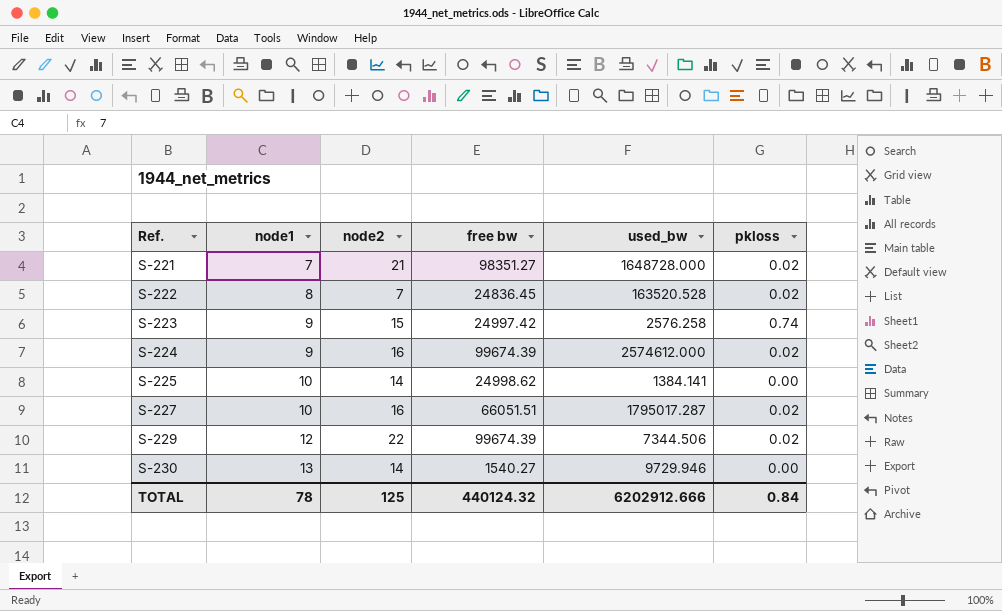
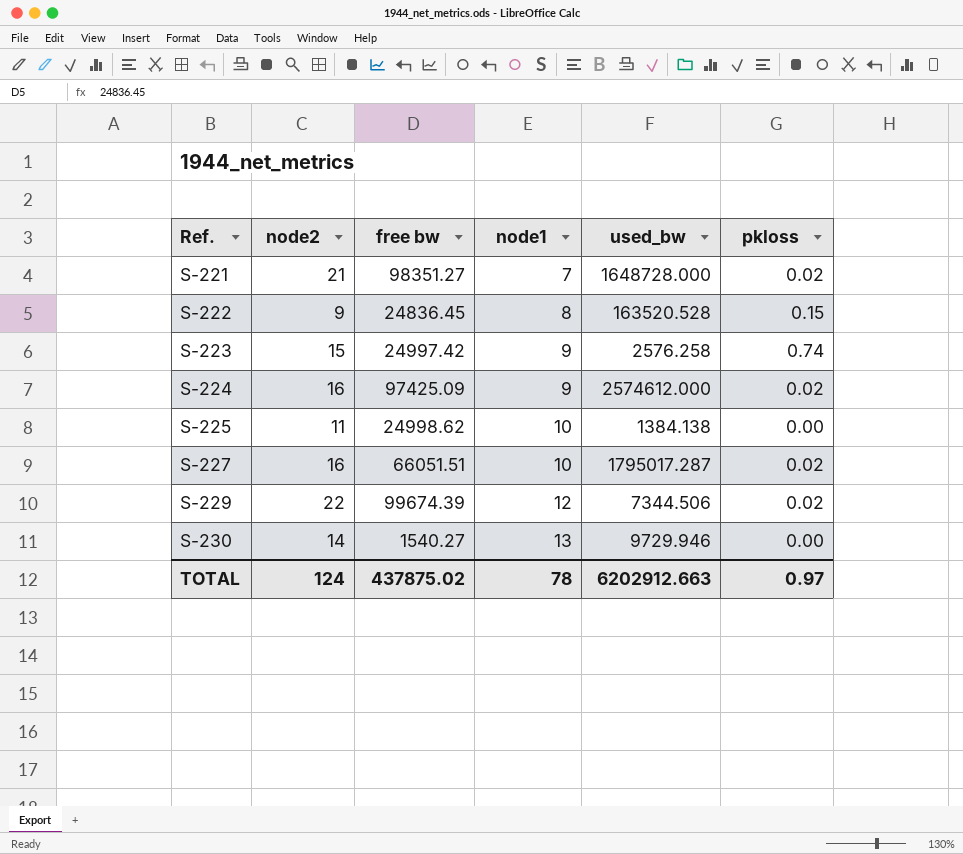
column node1 | position: 2 -> 4
S-222 | node2: 7 -> 9
S-222 | pkloss: 0.02 -> 0.15
S-224 | free bw: 99674.39 -> 97425.09
S-225 | node2: 14 -> 11
S-225 | used_bw: 1384.141 -> 1384.138
TOTAL | node2: 125 -> 124
TOTAL | free bw: 440124.32 -> 437875.02
TOTAL | used_bw: 6202912.666 -> 6202912.663
TOTAL | pkloss: 0.84 -> 0.97

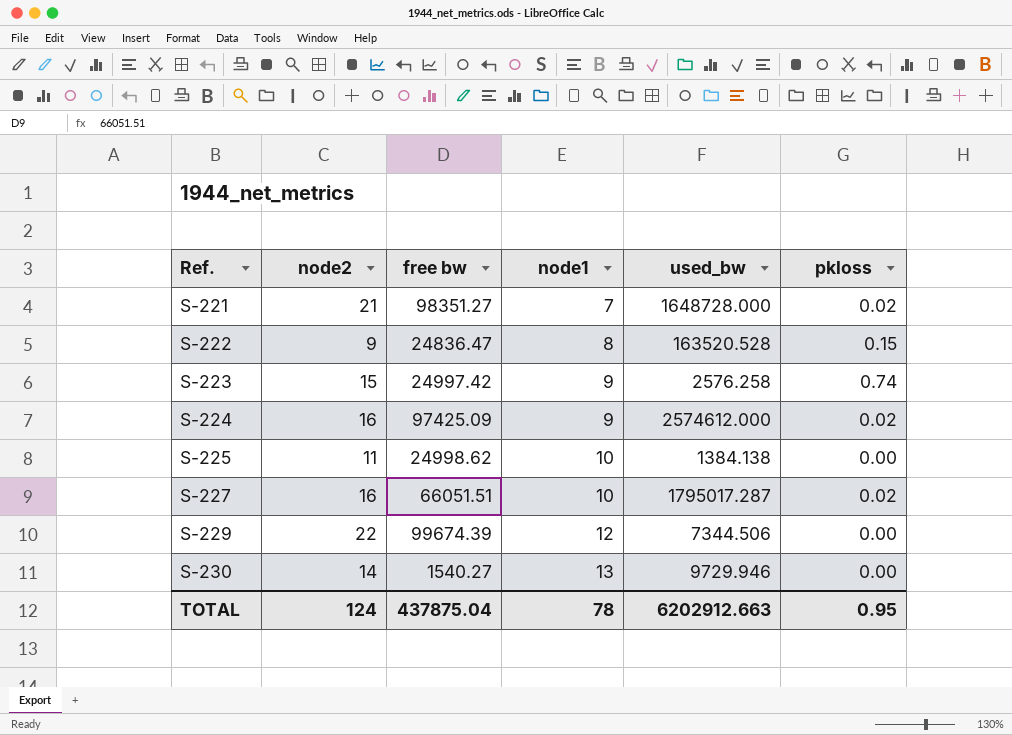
S-222 | free bw: 24836.45 -> 24836.47
S-229 | pkloss: 0.02 -> 0.00
TOTAL | free bw: 437875.02 -> 437875.04
TOTAL | pkloss: 0.97 -> 0.95

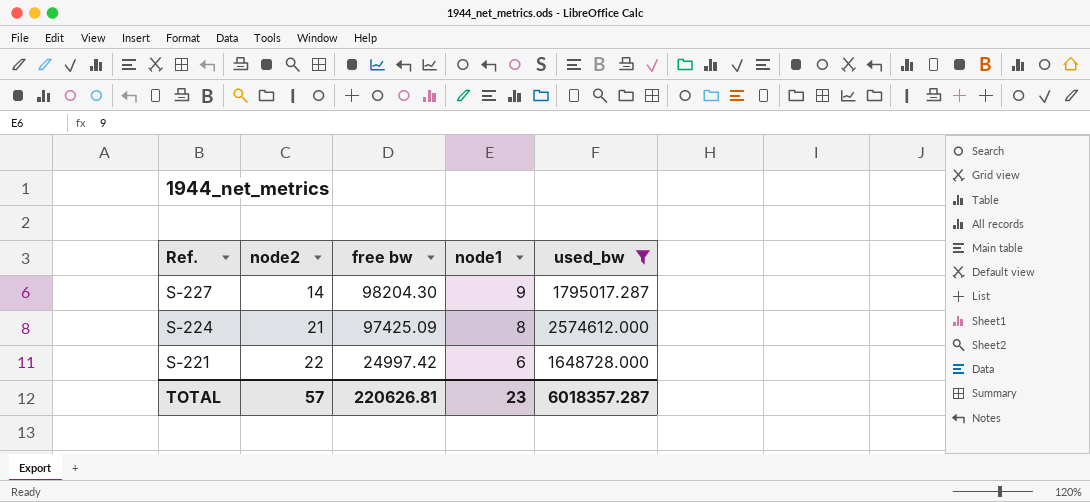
filter: none -> used_bw >= 1648728.000
row order: Ref. ascending -> Ref. descending
column pkloss | position: 6 -> none
S-227 | node2: 16 -> 14
S-227 | free bw: 66051.51 -> 98204.30
S-227 | node1: 10 -> 9
S-224 | node2: 16 -> 21
S-224 | node1: 9 -> 8
S-221 | node2: 21 -> 22
S-221 | free bw: 98351.27 -> 24997.42
S-221 | node1: 7 -> 6
TOTAL | node2: 124 -> 57
TOTAL | free bw: 437875.04 -> 220626.81
TOTAL | node1: 78 -> 23
TOTAL | used_bw: 6202912.663 -> 6018357.287

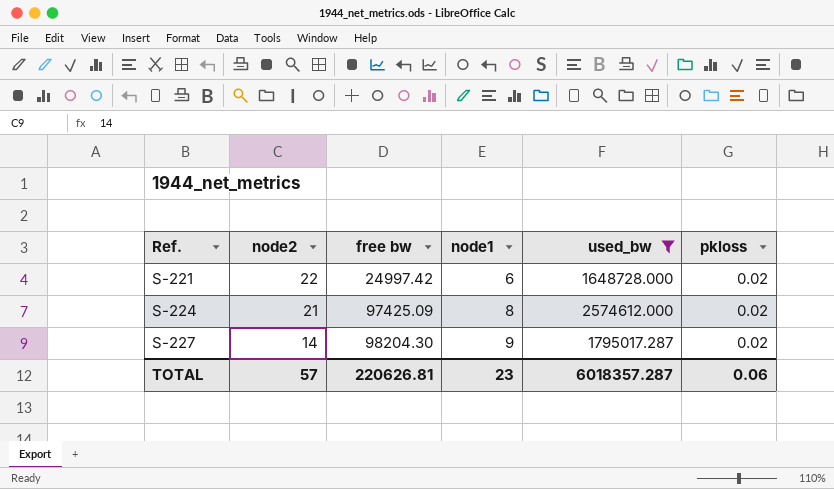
row order: Ref. descending -> Ref. ascending
column pkloss | position: none -> 6

